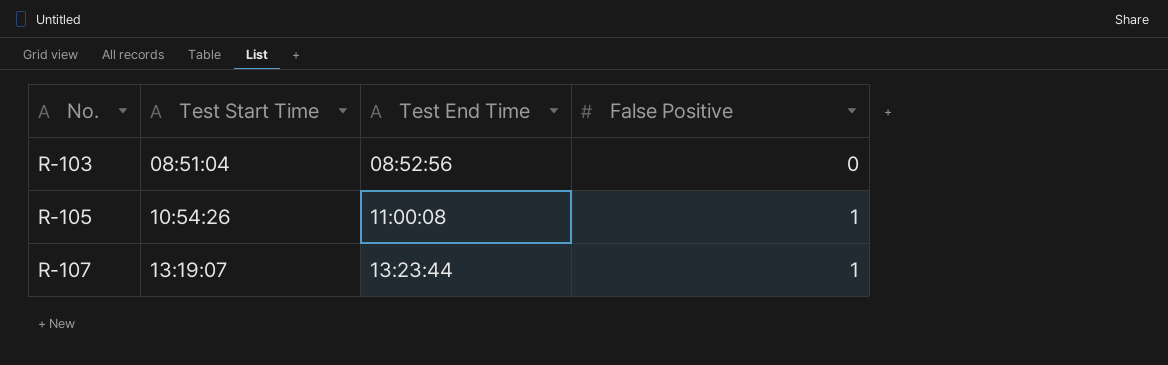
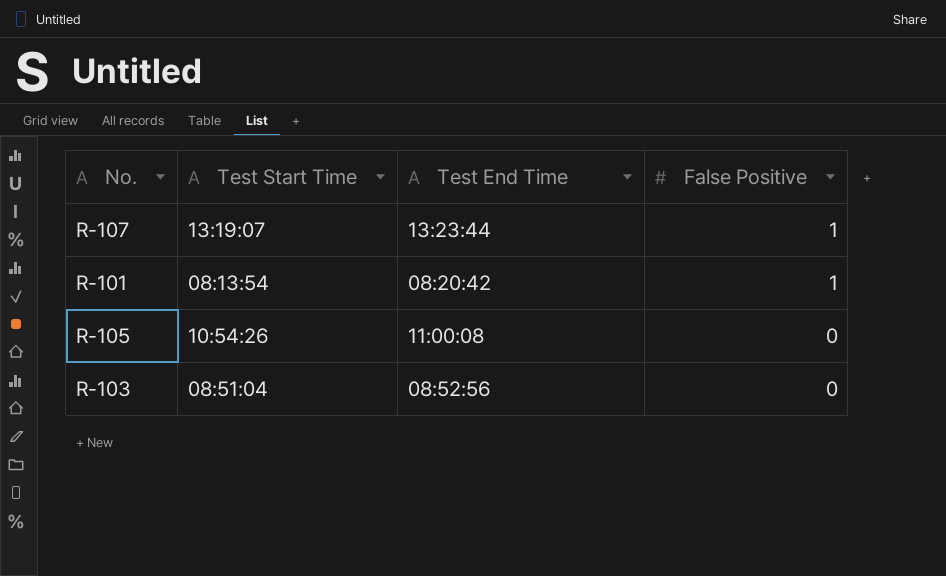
row order: No. ascending -> False Positive descending
row R-101: none -> 08:13:54 | 08:20:42 | 1
R-105 | False Positive: 1 -> 0

